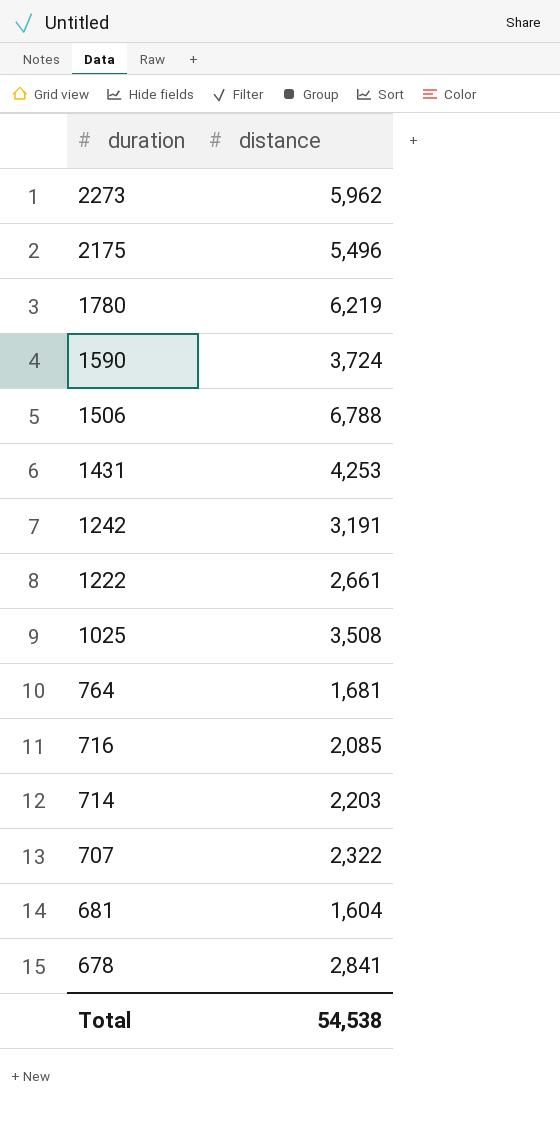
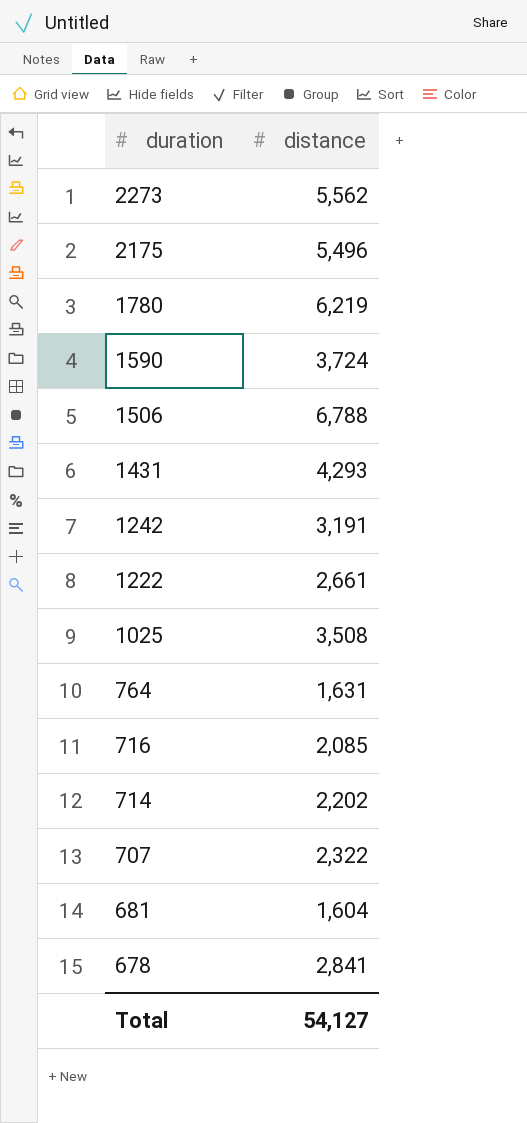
2273 | distance: 5,962 -> 5,562
1431 | distance: 4,253 -> 4,293
764 | distance: 1,681 -> 1,631
714 | distance: 2,203 -> 2,202
Total | distance: 54,538 -> 54,127

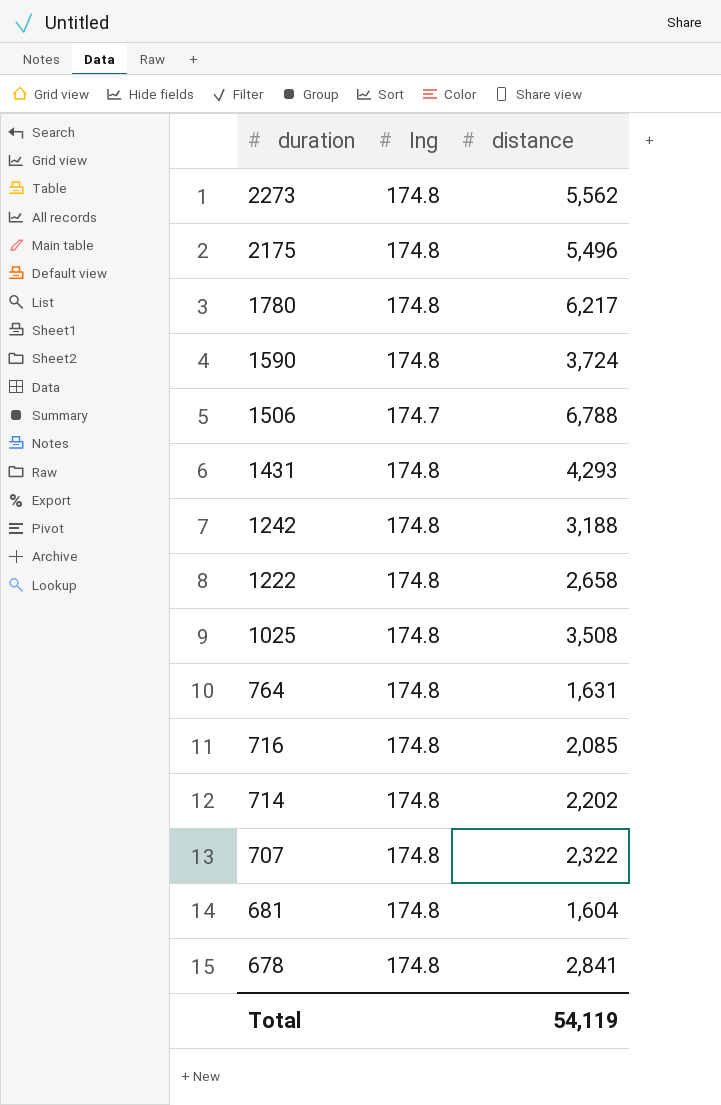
column lng | position: none -> 2
1780 | distance: 6,219 -> 6,217
1242 | distance: 3,191 -> 3,188
1222 | distance: 2,661 -> 2,658
Total | distance: 54,127 -> 54,119

